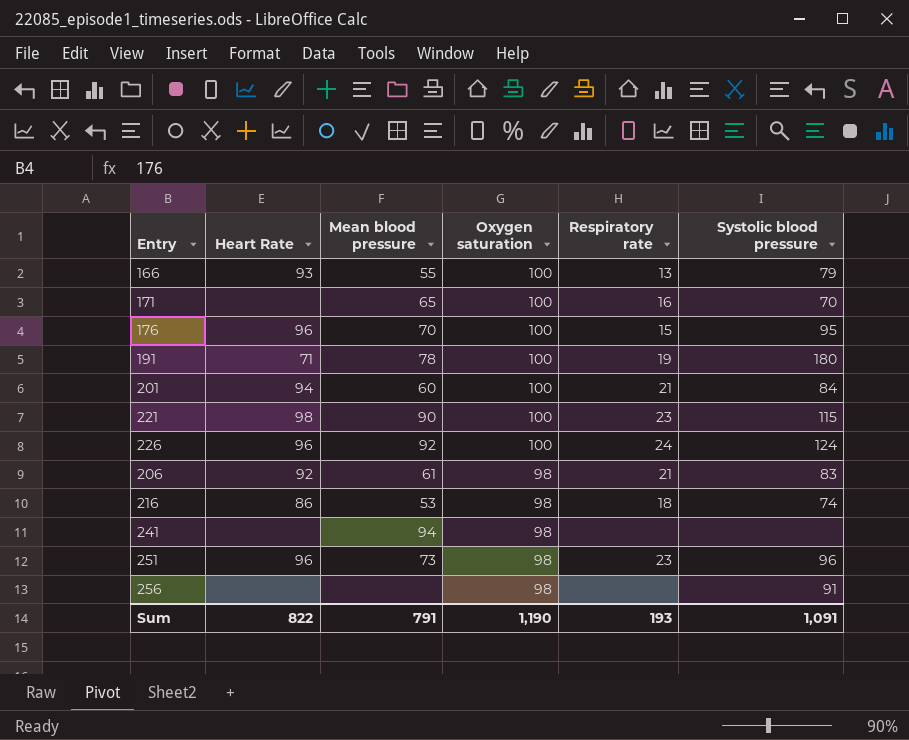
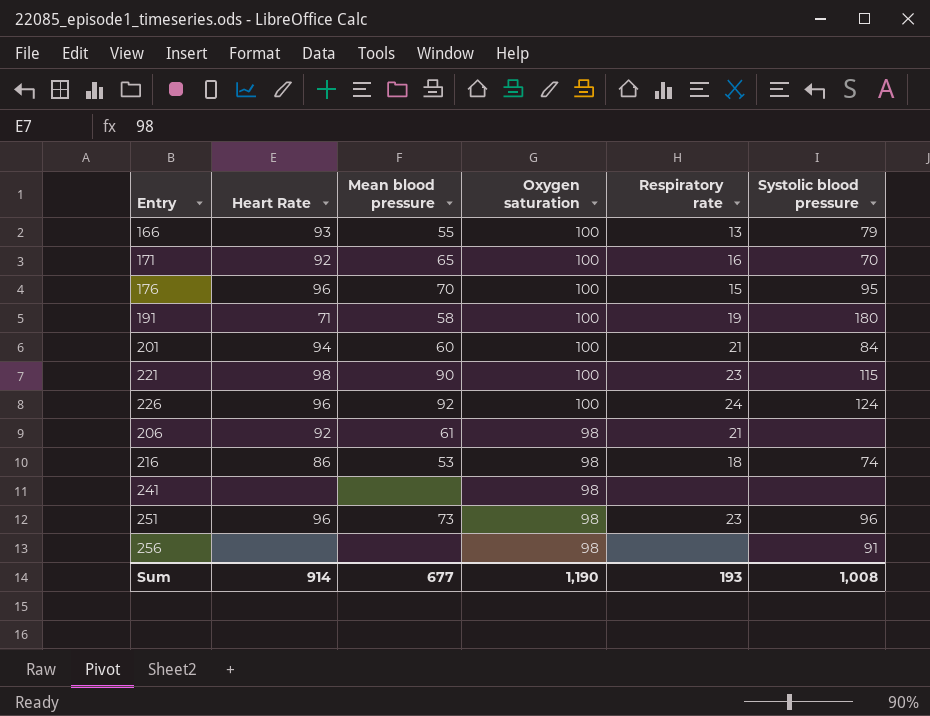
171 | Heart Rate: none -> 92
191 | Mean blood pressure: 78 -> 58
206 | Systolic blood pressure: 83 -> none
241 | Mean blood pressure: 94 -> none
Sum | Heart Rate: 822 -> 914
Sum | Mean blood pressure: 791 -> 677
Sum | Systolic blood pressure: 1,091 -> 1,008

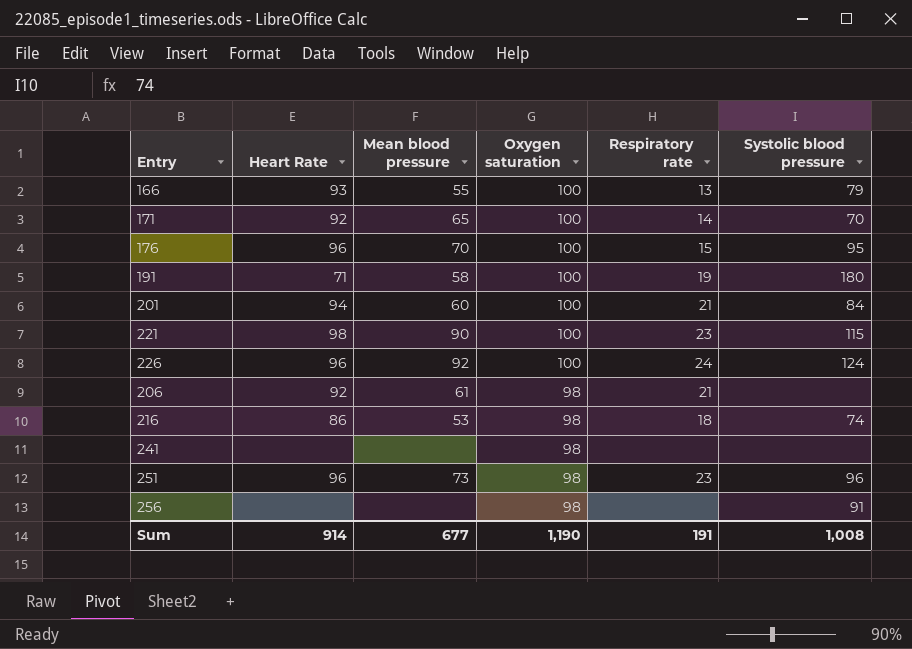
171 | Respiratory rate: 16 -> 14
Sum | Respiratory rate: 193 -> 191

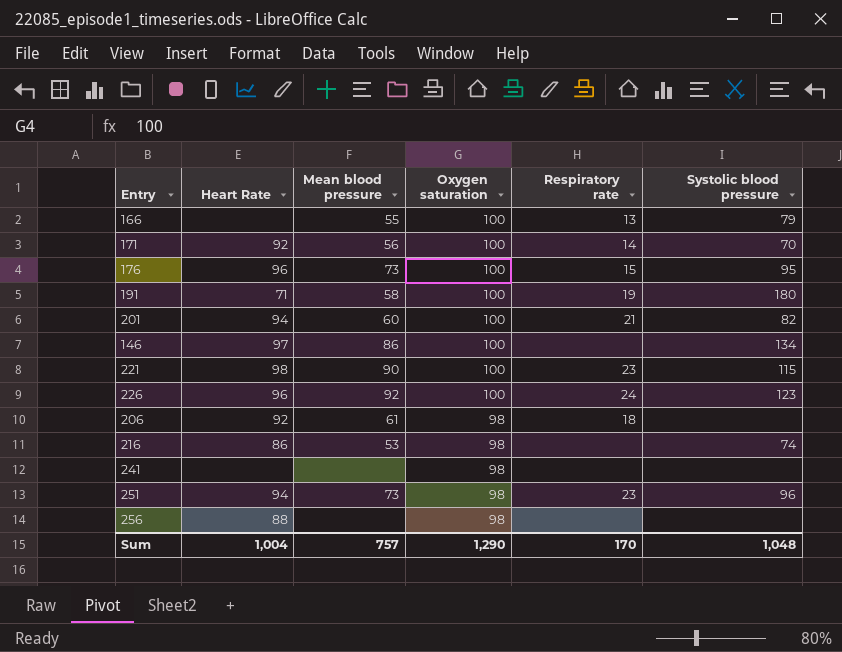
166 | Heart Rate: 93 -> none
171 | Mean blood pressure: 65 -> 56
176 | Mean blood pressure: 70 -> 73
201 | Systolic blood pressure: 84 -> 82
row 146: none -> 97 | 86 | 100 | none | 134
226 | Systolic blood pressure: 124 -> 123
206 | Respiratory rate: 21 -> 18
216 | Respiratory rate: 18 -> none
251 | Heart Rate: 96 -> 94
256 | Heart Rate: none -> 88
256 | Systolic blood pressure: 91 -> none
Sum | Heart Rate: 914 -> 1,004
Sum | Mean blood pressure: 677 -> 757
Sum | Oxygen saturation: 1,190 -> 1,290
Sum | Respiratory rate: 191 -> 170
Sum | Systolic blood pressure: 1,008 -> 1,048

